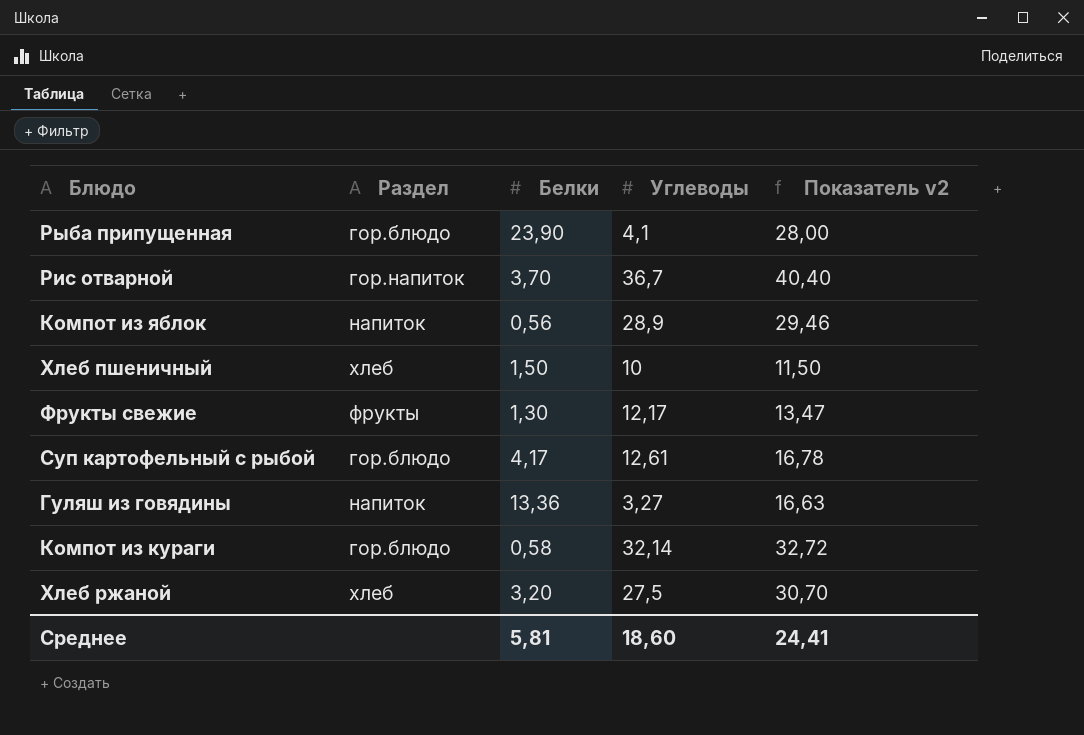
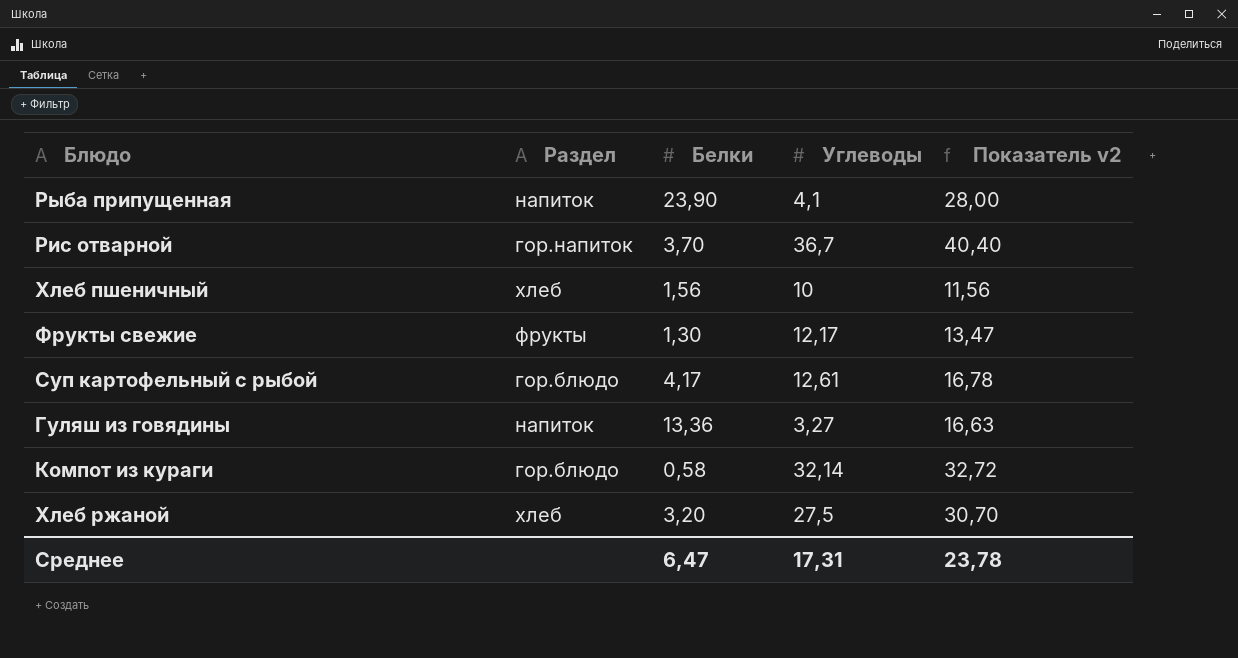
row Компот из яблок: напиток | 0,56 | 28,9 | 29,46 -> none
Рыба припущенная | Раздел: гор.блюдо -> напиток
Хлеб пшеничный | Белки: 1,50 -> 1,56
Хлеб пшеничный | Показатель v2: 11,50 -> 11,56
Среднее | Белки: 5,81 -> 6,47
Среднее | Углеводы: 18,60 -> 17,31
Среднее | Показатель v2: 24,41 -> 23,78

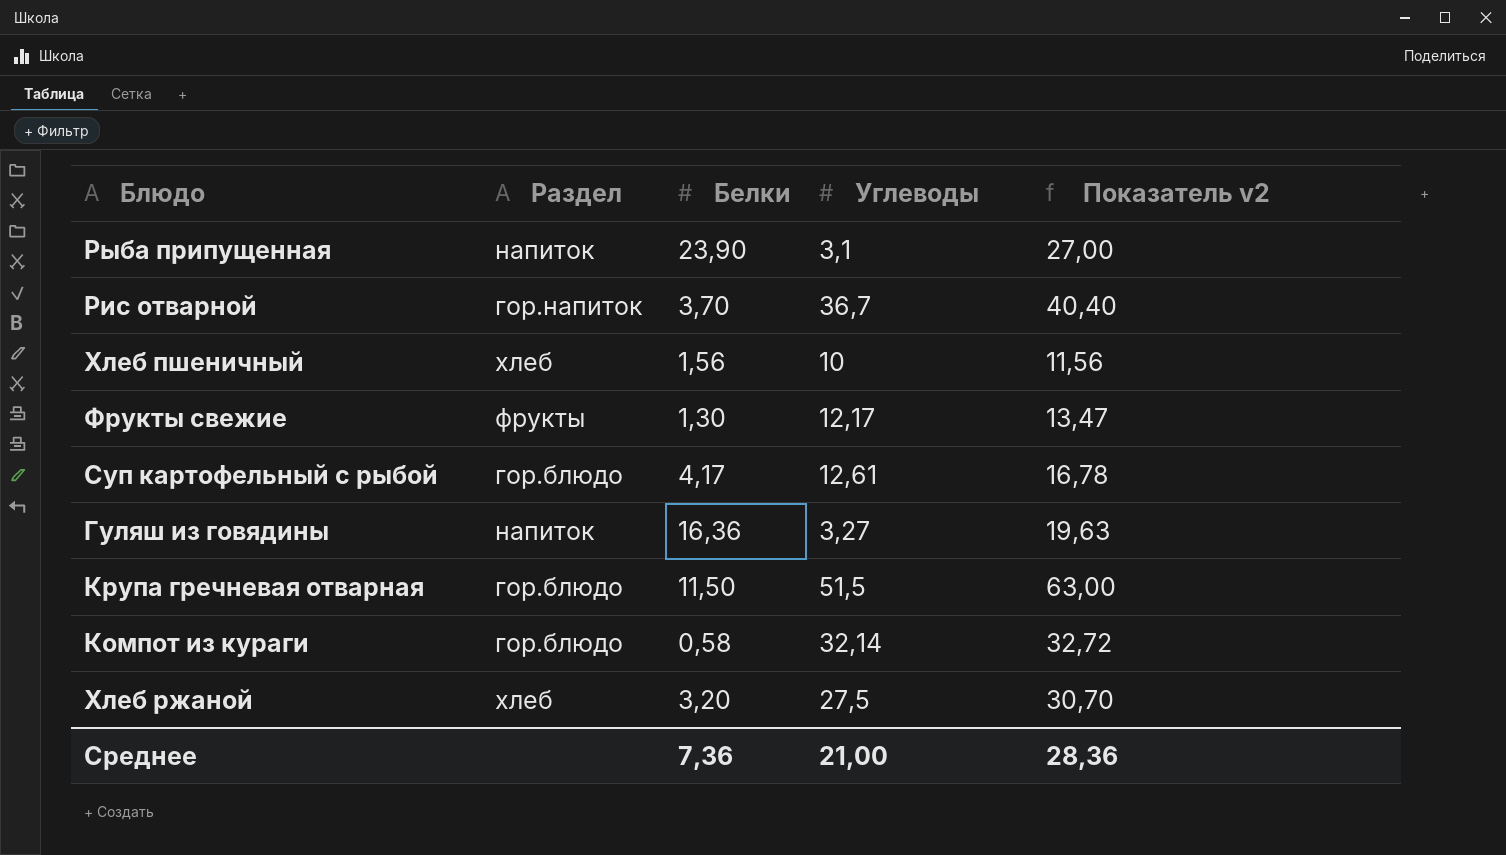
Рыба припущенная | Углеводы: 4,1 -> 3,1
Рыба припущенная | Показатель v2: 28,00 -> 27,00
Гуляш из говядины | Белки: 13,36 -> 16,36
Гуляш из говядины | Показатель v2: 16,63 -> 19,63
row Крупа гречневая отварная: none -> гор.блюдо | 11,50 | 51,5 | 63,00
Среднее | Белки: 6,47 -> 7,36
Среднее | Углеводы: 17,31 -> 21,00
Среднее | Показатель v2: 23,78 -> 28,36

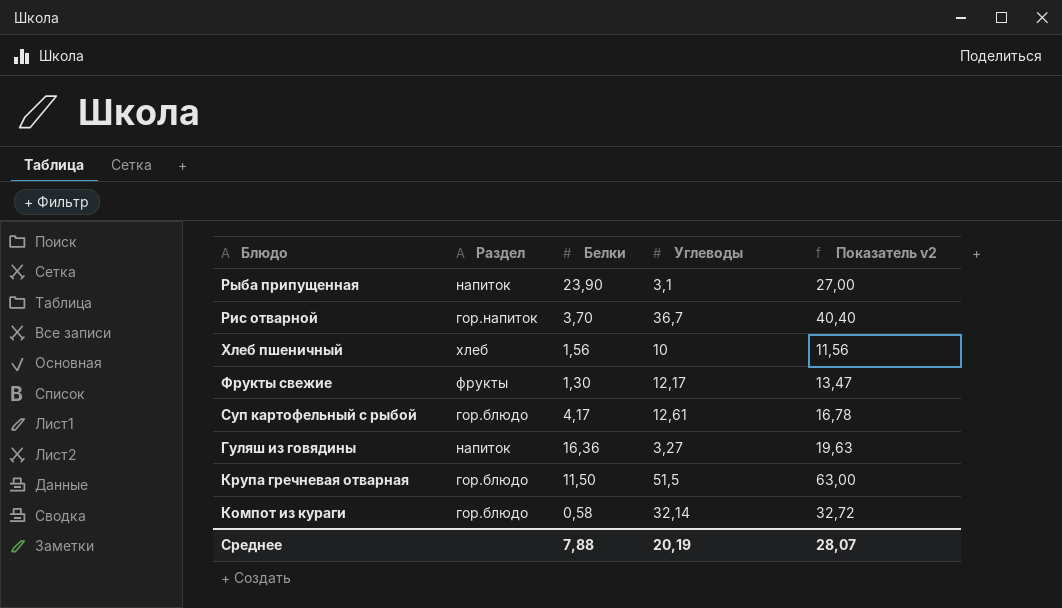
row Хлеб ржаной: хлеб | 3,20 | 27,5 | 30,70 -> none
Среднее | Белки: 7,36 -> 7,88
Среднее | Углеводы: 21,00 -> 20,19
Среднее | Показатель v2: 28,36 -> 28,07

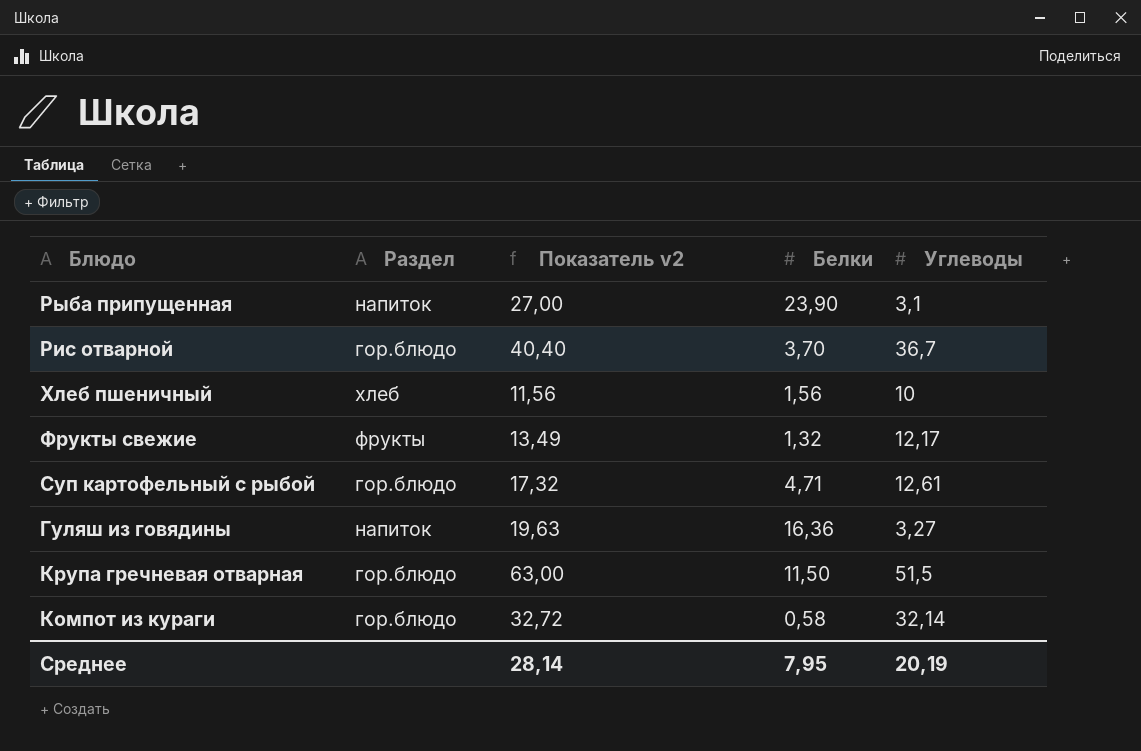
column Показатель v2 | position: 5 -> 3
Рис отварной | Раздел: гор.напиток -> гор.блюдо
Фрукты свежие | Показатель v2: 13,47 -> 13,49
Фрукты свежие | Белки: 1,30 -> 1,32
Суп картофельный с рыбой | Показатель v2: 16,78 -> 17,32
Суп картофельный с рыбой | Белки: 4,17 -> 4,71
Среднее | Показатель v2: 28,07 -> 28,14
Среднее | Белки: 7,88 -> 7,95

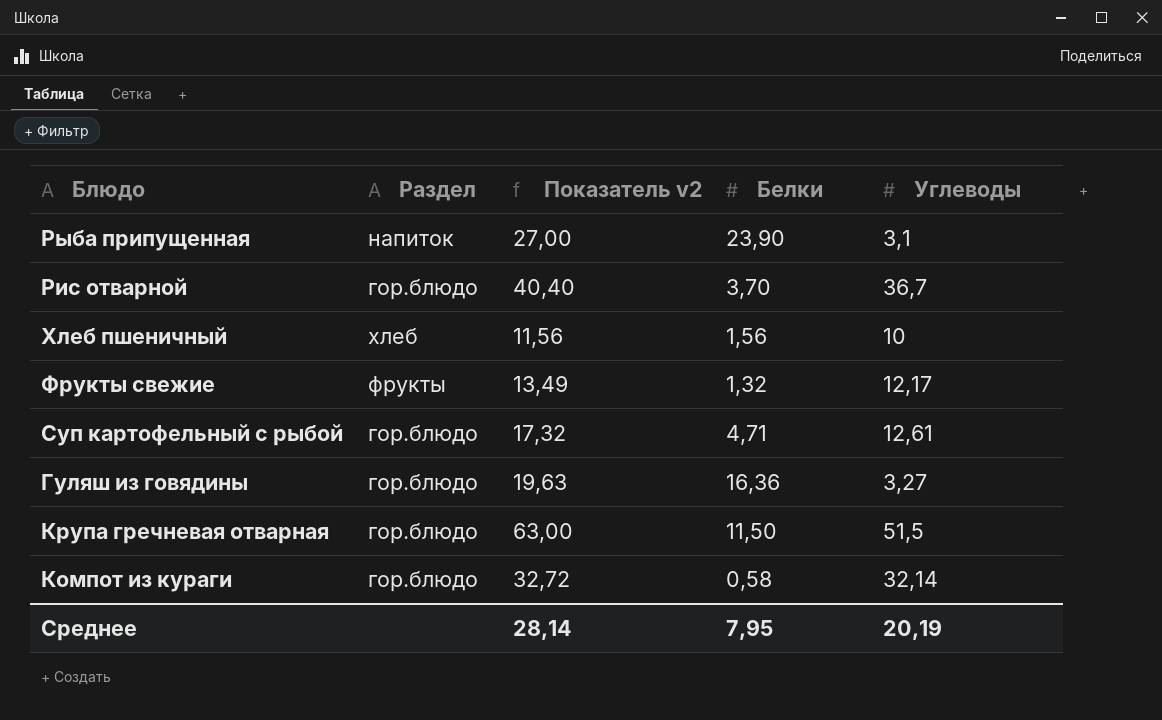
Гуляш из говядины | Раздел: напиток -> гор.блюдо

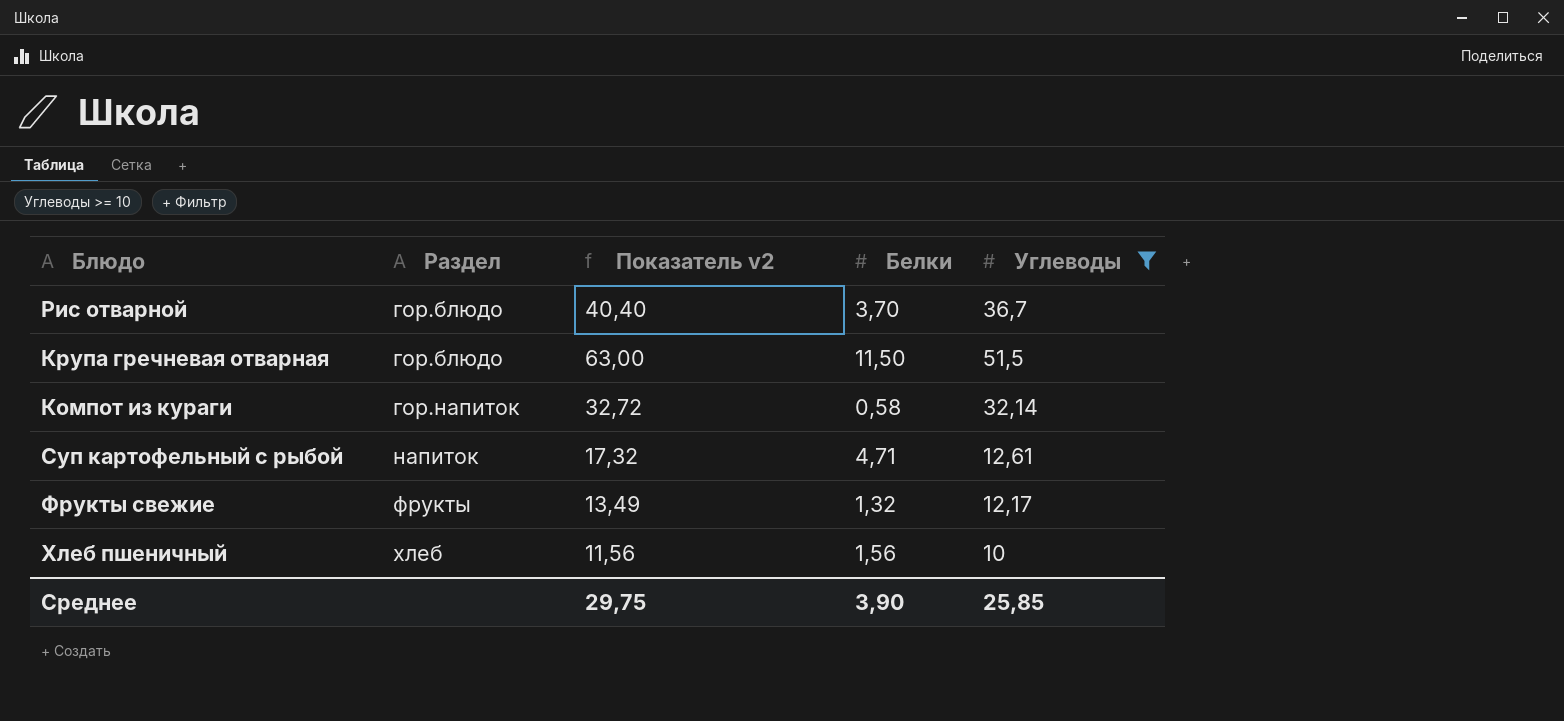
filter: none -> Углеводы >= 10
row order: none -> Раздел ascending
Компот из кураги | Раздел: гор.блюдо -> гор.напиток
Суп картофельный с рыбой | Раздел: гор.блюдо -> напиток
Среднее | Показатель v2: 28,14 -> 29,75
Среднее | Белки: 7,95 -> 3,90
Среднее | Углеводы: 20,19 -> 25,85

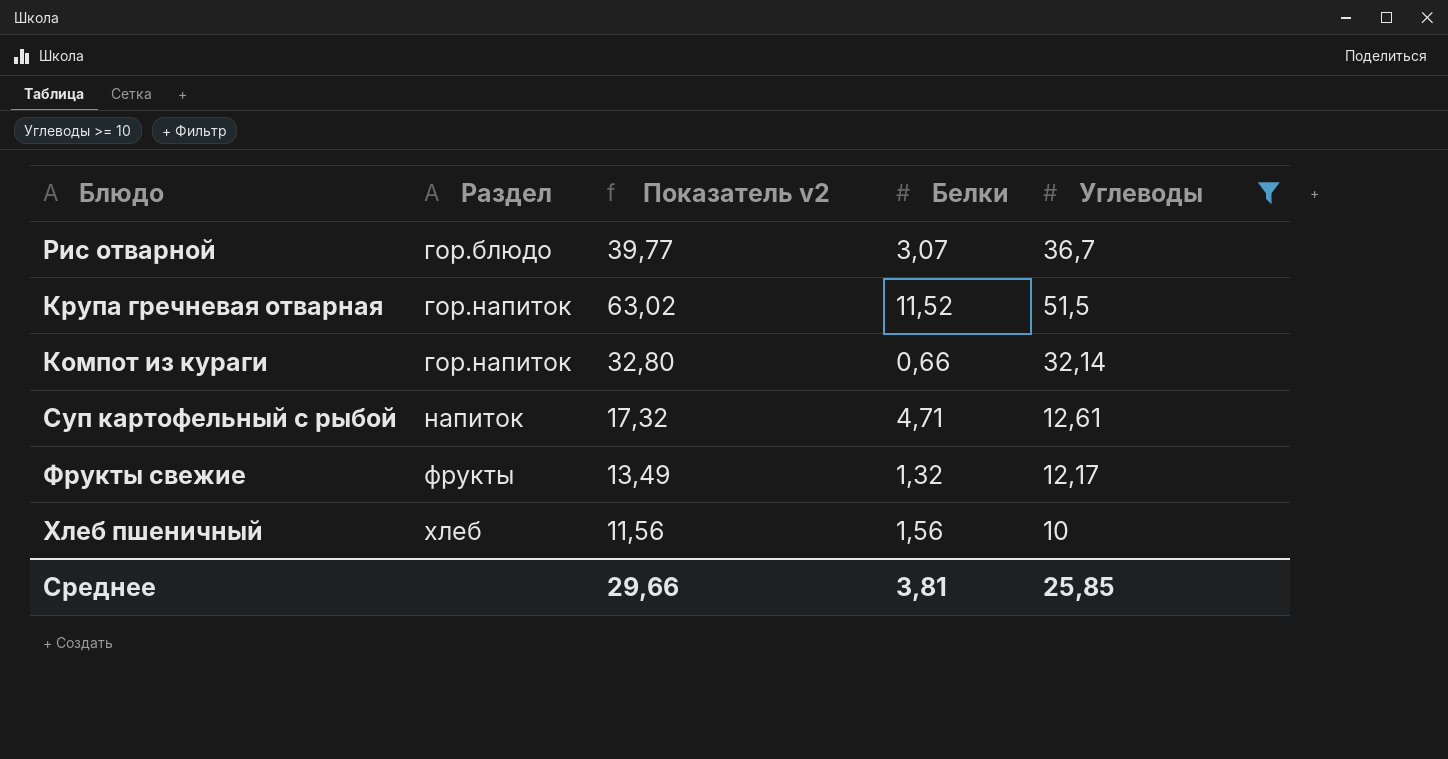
Рис отварной | Показатель v2: 40,40 -> 39,77
Рис отварной | Белки: 3,70 -> 3,07
Крупа гречневая отварная | Раздел: гор.блюдо -> гор.напиток
Крупа гречневая отварная | Показатель v2: 63,00 -> 63,02
Крупа гречневая отварная | Белки: 11,50 -> 11,52
Компот из кураги | Показатель v2: 32,72 -> 32,80
Компот из кураги | Белки: 0,58 -> 0,66
Среднее | Показатель v2: 29,75 -> 29,66
Среднее | Белки: 3,90 -> 3,81

